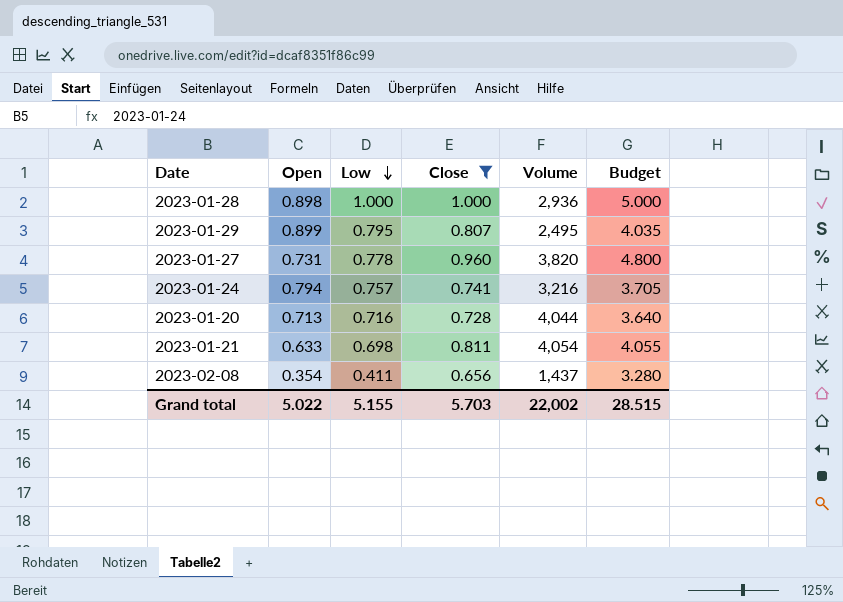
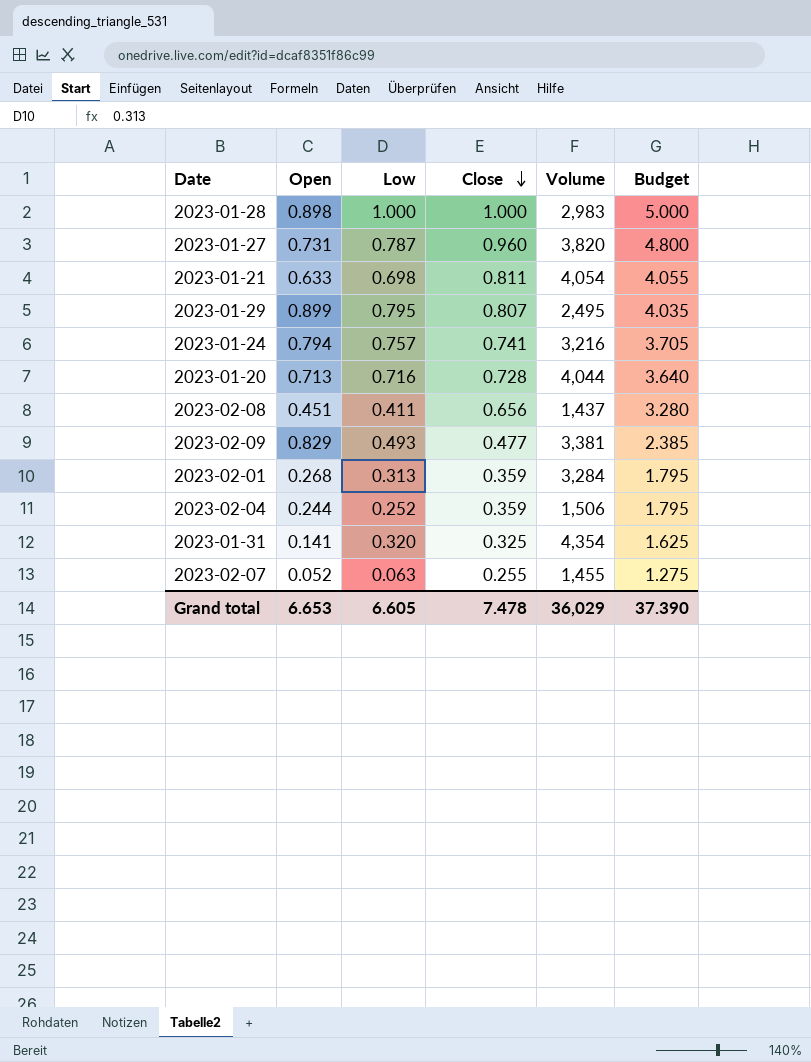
filter: Close >= 0.656 -> none
row order: Low descending -> Close descending
2023-01-28 | Volume: 2,936 -> 2,983
2023-01-27 | Low: 0.778 -> 0.787
2023-02-08 | Open: 0.354 -> 0.451
Grand total | Open: 5.022 -> 6.653
Grand total | Low: 5.155 -> 6.605
Grand total | Close: 5.703 -> 7.478
Grand total | Volume: 22,002 -> 36,029
Grand total | Budget: 28.515 -> 37.390

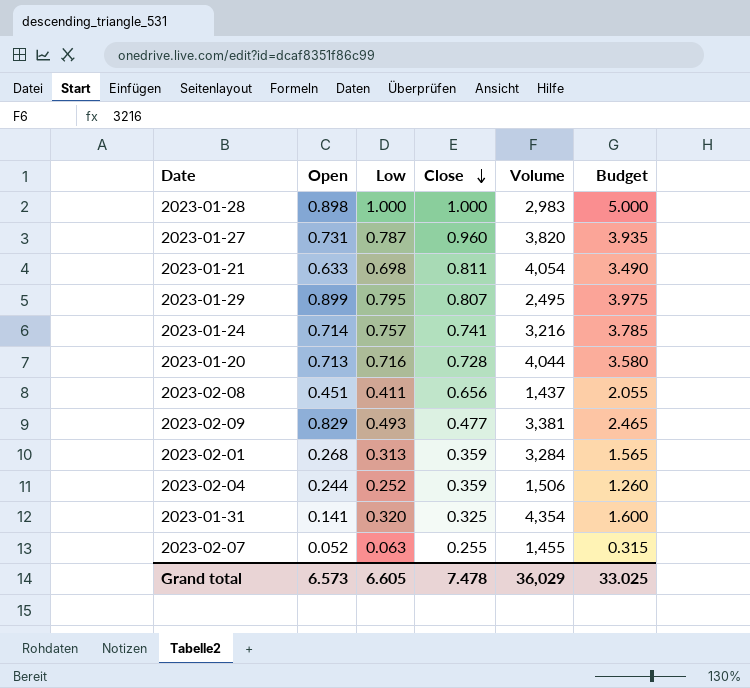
column Budget | formula: [Close] * 5 -> [Low] * 5
2023-01-24 | Open: 0.794 -> 0.714
Grand total | Open: 6.653 -> 6.573
Grand total | Budget: 37.390 -> 33.025

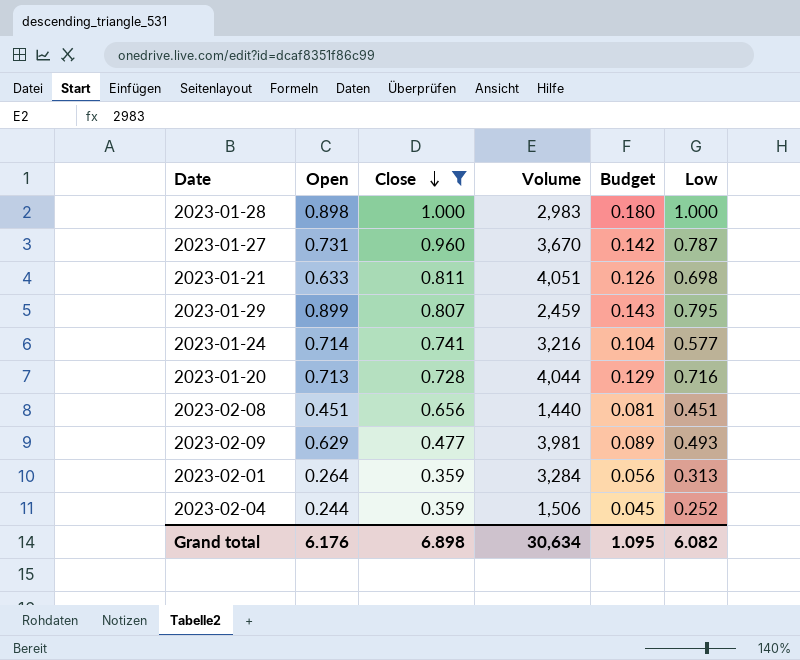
filter: none -> Close >= 0.359
column Budget | formula: [Low] * 5 -> [Low] * 0.18
column Low | position: 3 -> 6
2023-01-27 | Volume: 3,820 -> 3,670
2023-01-21 | Volume: 4,054 -> 4,051
2023-01-29 | Volume: 2,495 -> 2,459
2023-01-24 | Low: 0.757 -> 0.577
2023-02-08 | Volume: 1,437 -> 1,440
2023-02-08 | Low: 0.411 -> 0.451
2023-02-09 | Open: 0.829 -> 0.629
2023-02-09 | Volume: 3,381 -> 3,981
2023-02-01 | Open: 0.268 -> 0.264
Grand total | Open: 6.573 -> 6.176
Grand total | Close: 7.478 -> 6.898
Grand total | Volume: 36,029 -> 30,634
Grand total | Budget: 33.025 -> 1.095
Grand total | Low: 6.605 -> 6.082

